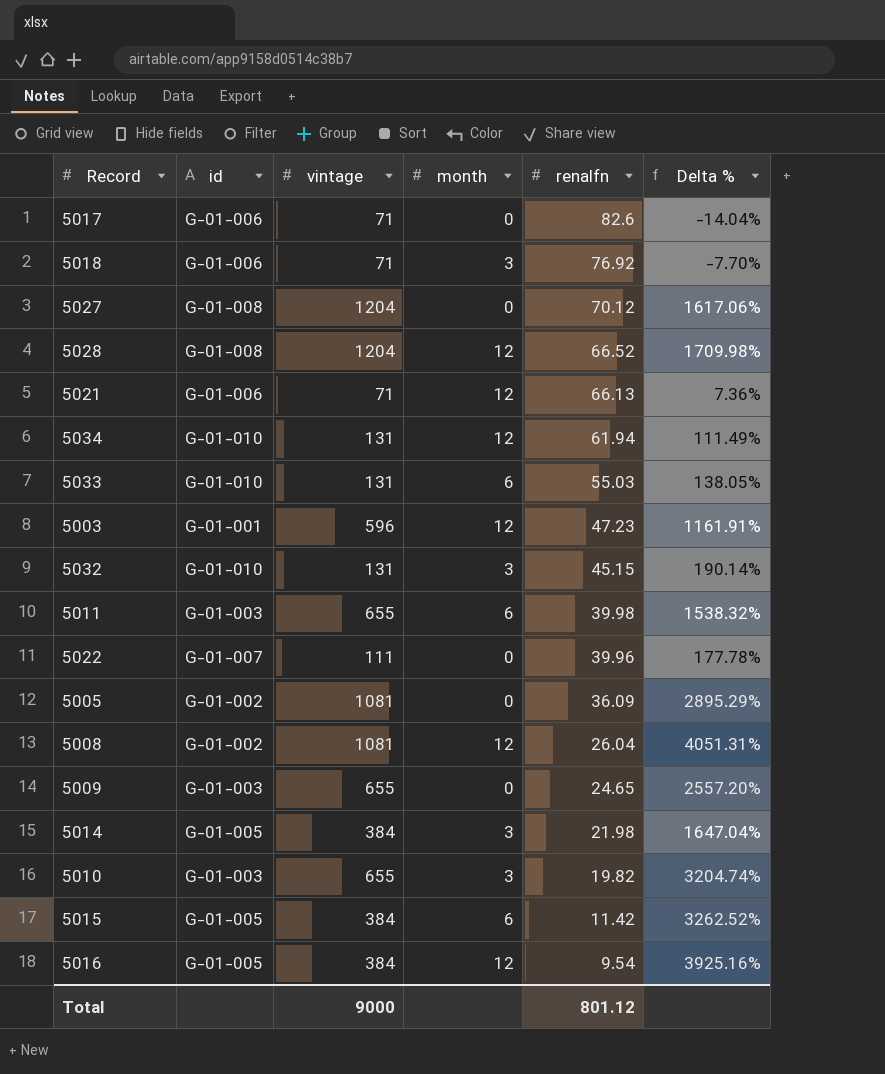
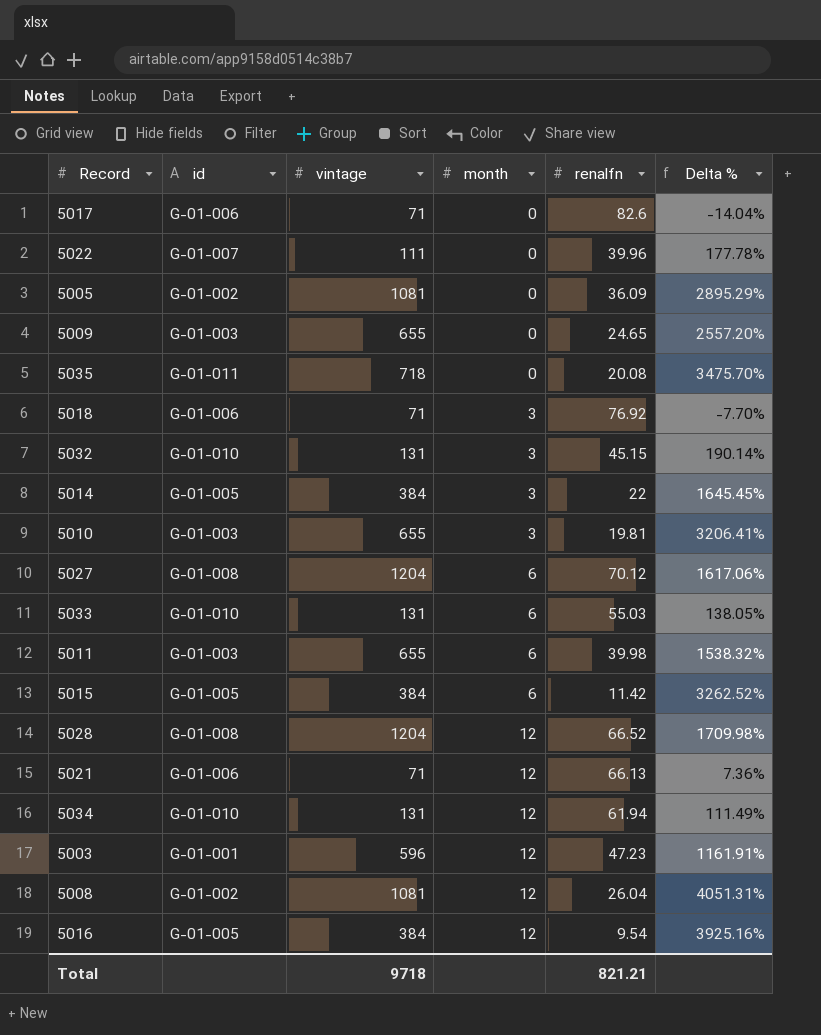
row order: renalfn descending -> month ascending
row 5035: none -> G-01-011 | 718 | 0 | 20.08 | 3475.70%
5014 | renalfn: 21.98 -> 22
5014 | Delta %: 1647.04% -> 1645.45%
5010 | renalfn: 19.82 -> 19.81
5010 | Delta %: 3204.74% -> 3206.41%
5027 | month: 0 -> 6
Total | vintage: 9000 -> 9718
Total | renalfn: 801.12 -> 821.21

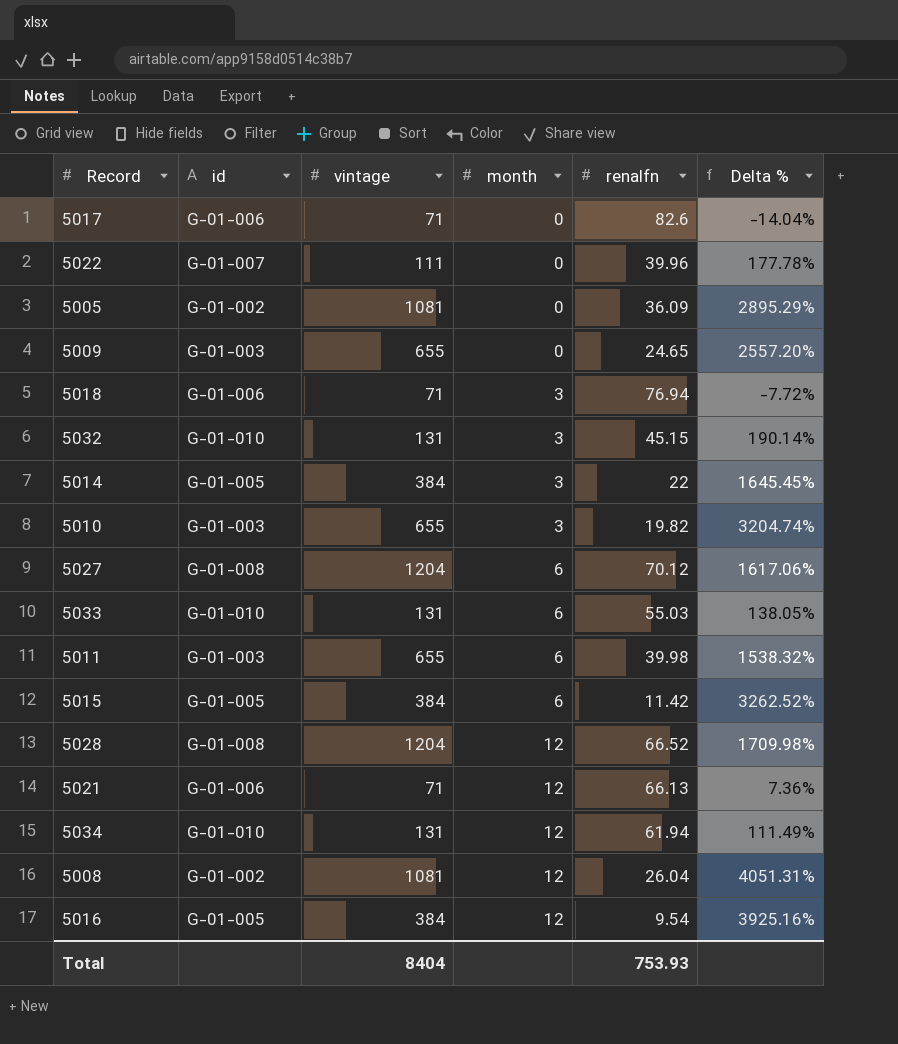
row 5035: G-01-011 | 718 | 0 | 20.08 | 3475.70% -> none
row 5003: G-01-001 | 596 | 12 | 47.23 | 1161.91% -> none
5018 | renalfn: 76.92 -> 76.94
5018 | Delta %: -7.70% -> -7.72%
5010 | renalfn: 19.81 -> 19.82
5010 | Delta %: 3206.41% -> 3204.74%
Total | vintage: 9718 -> 8404
Total | renalfn: 821.21 -> 753.93

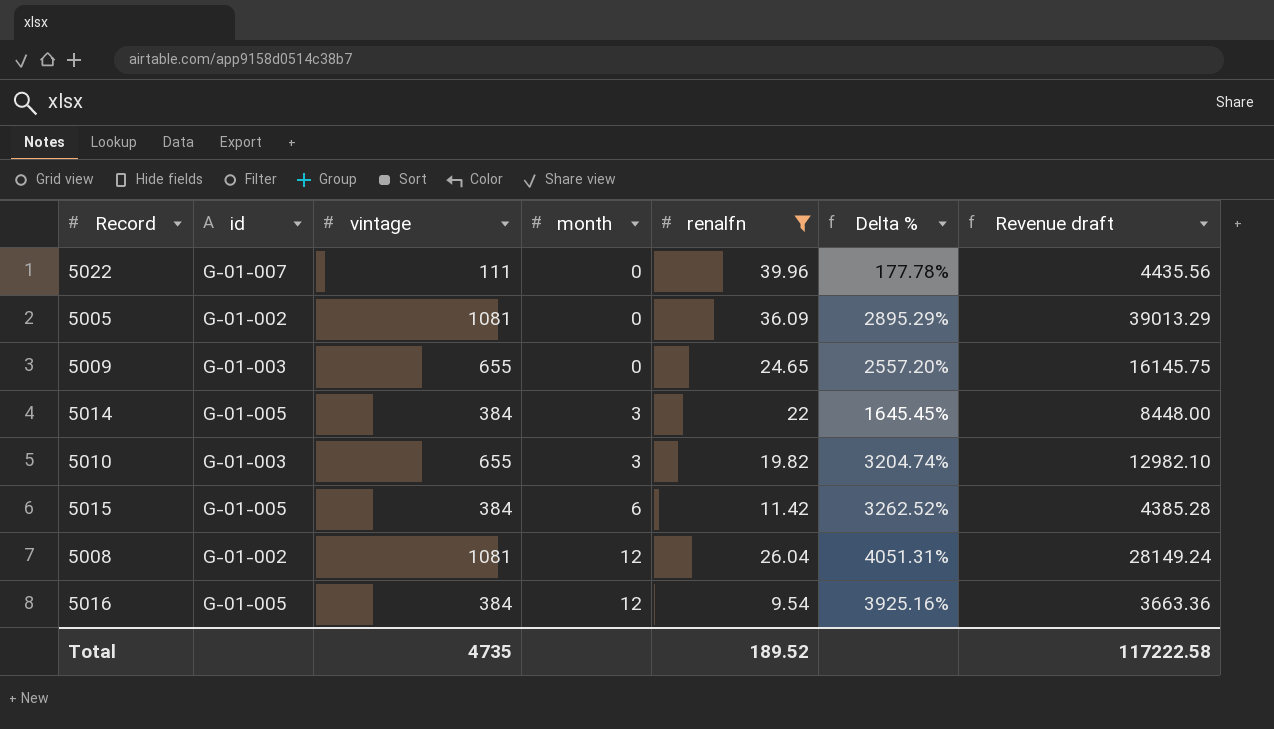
filter: none -> renalfn <= 39.96
column Revenue draft | formula: none -> [vintage] * [renalfn]
Total | vintage: 8404 -> 4735
Total | renalfn: 753.93 -> 189.52

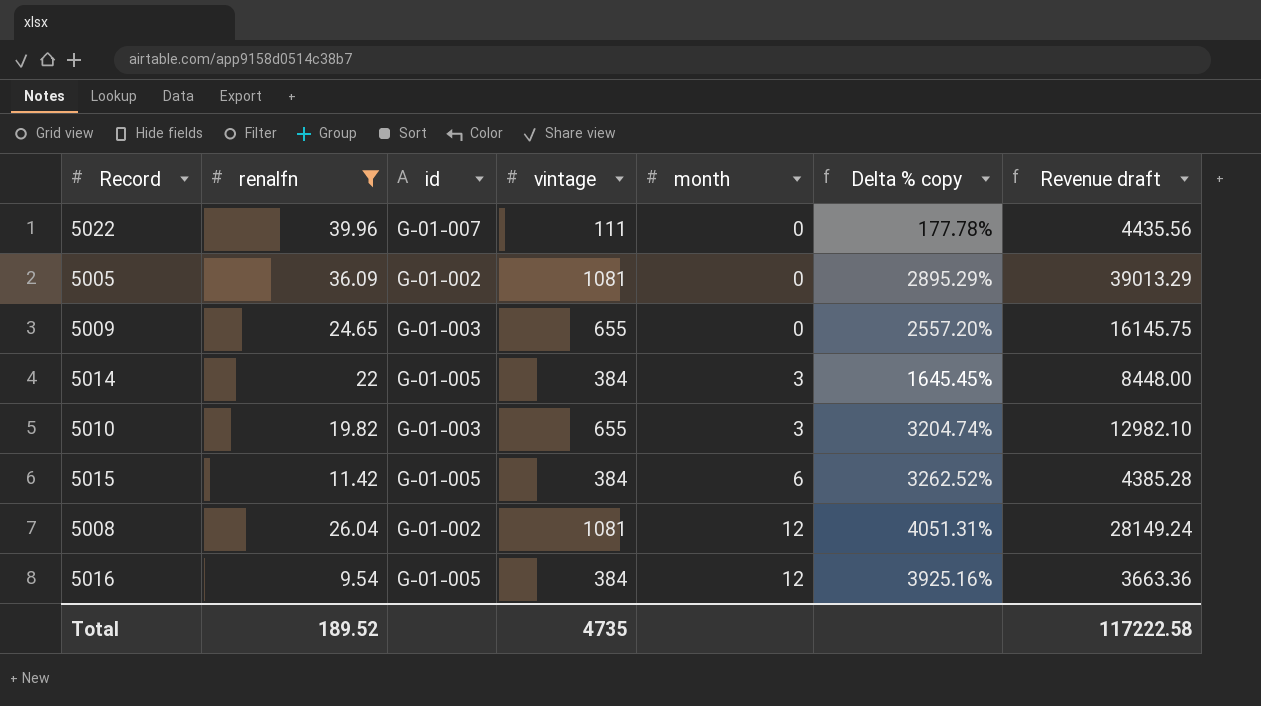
column renalfn | position: 5 -> 2
column name: Delta % -> Delta % copy

